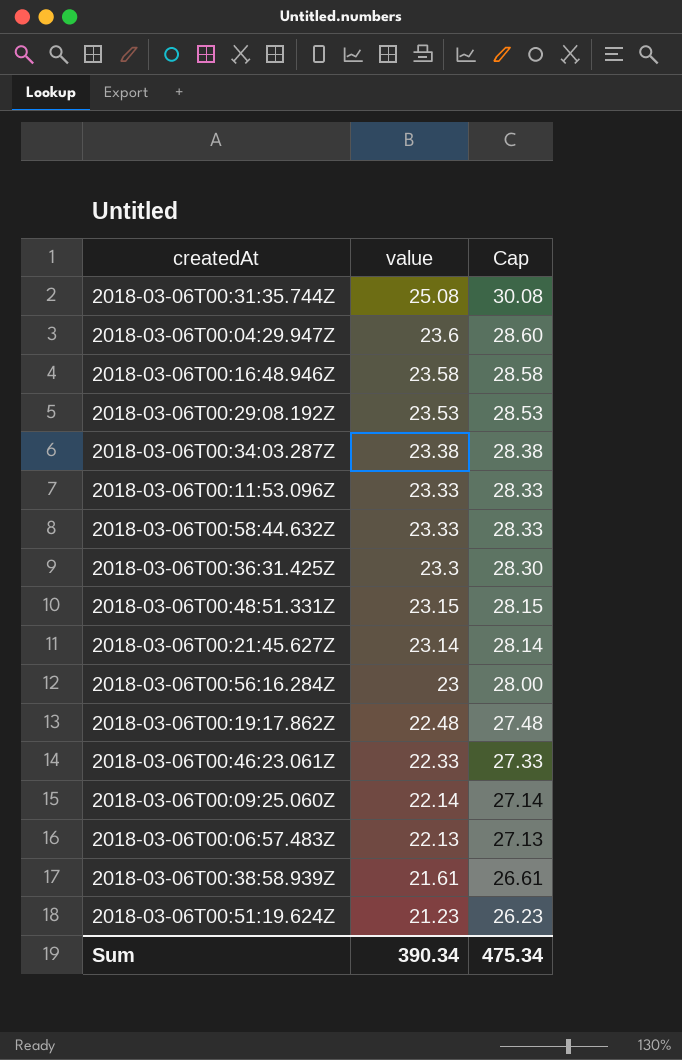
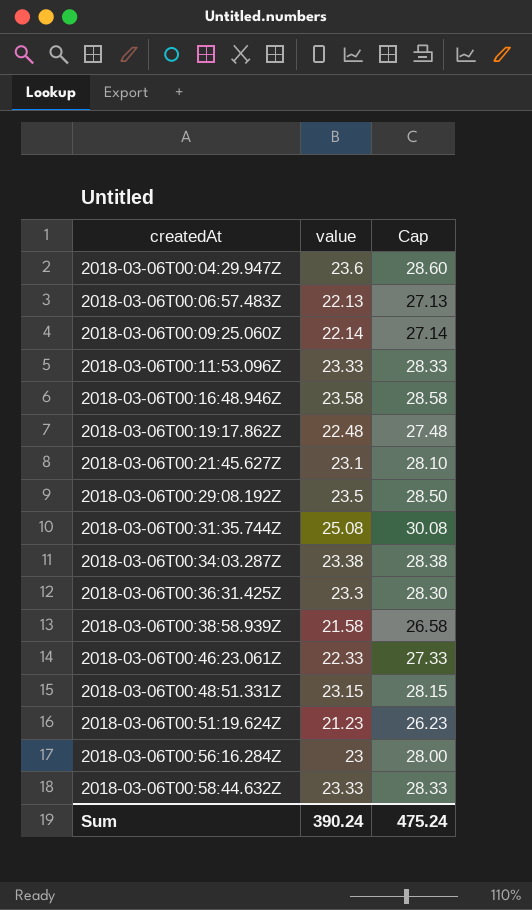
row order: value descending -> createdAt ascending
2018-03-06T00:21:45.627Z | value: 23.14 -> 23.1
2018-03-06T00:21:45.627Z | Cap: 28.14 -> 28.10
2018-03-06T00:29:08.192Z | value: 23.53 -> 23.5
2018-03-06T00:29:08.192Z | Cap: 28.53 -> 28.50
2018-03-06T00:38:58.939Z | value: 21.61 -> 21.58
2018-03-06T00:38:58.939Z | Cap: 26.61 -> 26.58
Sum | value: 390.34 -> 390.24
Sum | Cap: 475.34 -> 475.24

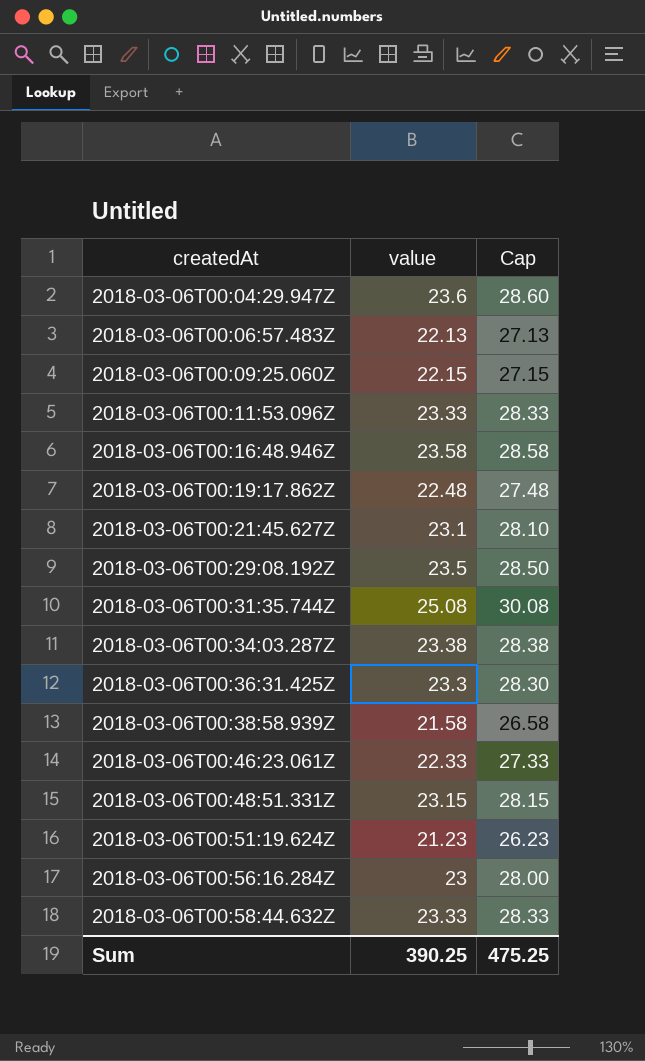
2018-03-06T00:09:25.060Z | value: 22.14 -> 22.15
2018-03-06T00:09:25.060Z | Cap: 27.14 -> 27.15
Sum | value: 390.24 -> 390.25
Sum | Cap: 475.24 -> 475.25

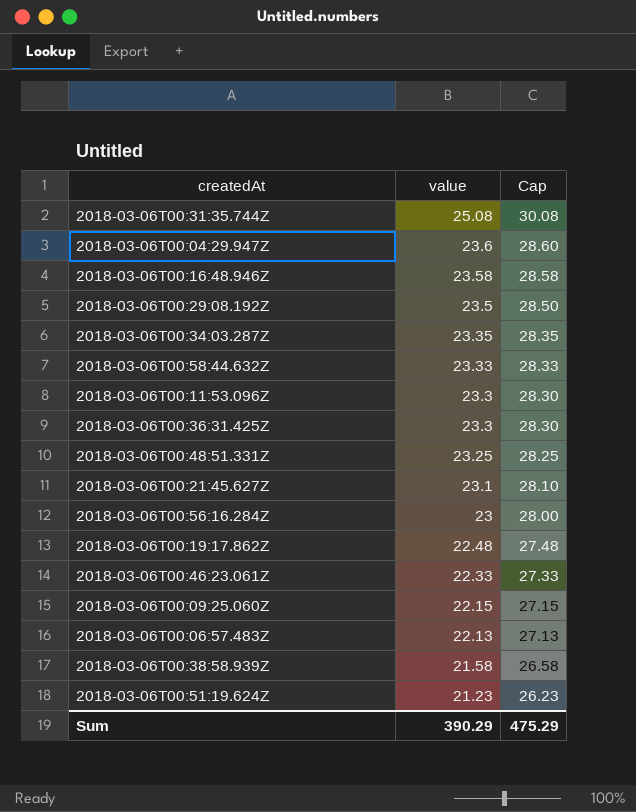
row order: createdAt ascending -> value descending
2018-03-06T00:34:03.287Z | value: 23.38 -> 23.35
2018-03-06T00:34:03.287Z | Cap: 28.38 -> 28.35
2018-03-06T00:11:53.096Z | value: 23.33 -> 23.3
2018-03-06T00:11:53.096Z | Cap: 28.33 -> 28.30
2018-03-06T00:48:51.331Z | value: 23.15 -> 23.25
2018-03-06T00:48:51.331Z | Cap: 28.15 -> 28.25
Sum | value: 390.25 -> 390.29
Sum | Cap: 475.25 -> 475.29

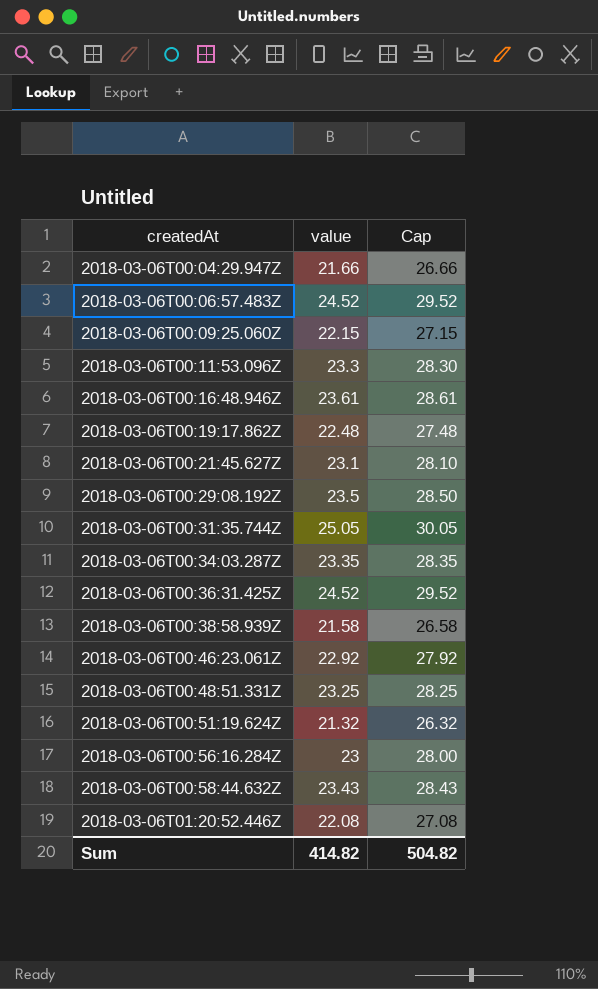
row order: value descending -> createdAt ascending
2018-03-06T00:04:29.947Z | value: 23.6 -> 21.66
2018-03-06T00:04:29.947Z | Cap: 28.60 -> 26.66
2018-03-06T00:06:57.483Z | value: 22.13 -> 24.52
2018-03-06T00:06:57.483Z | Cap: 27.13 -> 29.52
2018-03-06T00:16:48.946Z | value: 23.58 -> 23.61
2018-03-06T00:16:48.946Z | Cap: 28.58 -> 28.61
2018-03-06T00:31:35.744Z | value: 25.08 -> 25.05
2018-03-06T00:31:35.744Z | Cap: 30.08 -> 30.05
2018-03-06T00:36:31.425Z | value: 23.3 -> 24.52
2018-03-06T00:36:31.425Z | Cap: 28.30 -> 29.52
2018-03-06T00:46:23.061Z | value: 22.33 -> 22.92
2018-03-06T00:46:23.061Z | Cap: 27.33 -> 27.92
2018-03-06T00:51:19.624Z | value: 21.23 -> 21.32
2018-03-06T00:51:19.624Z | Cap: 26.23 -> 26.32
2018-03-06T00:58:44.632Z | value: 23.33 -> 23.43
2018-03-06T00:58:44.632Z | Cap: 28.33 -> 28.43
row 2018-03-06T01:20:52.446Z: none -> 22.08 | 27.08
Sum | value: 390.29 -> 414.82
Sum | Cap: 475.29 -> 504.82

